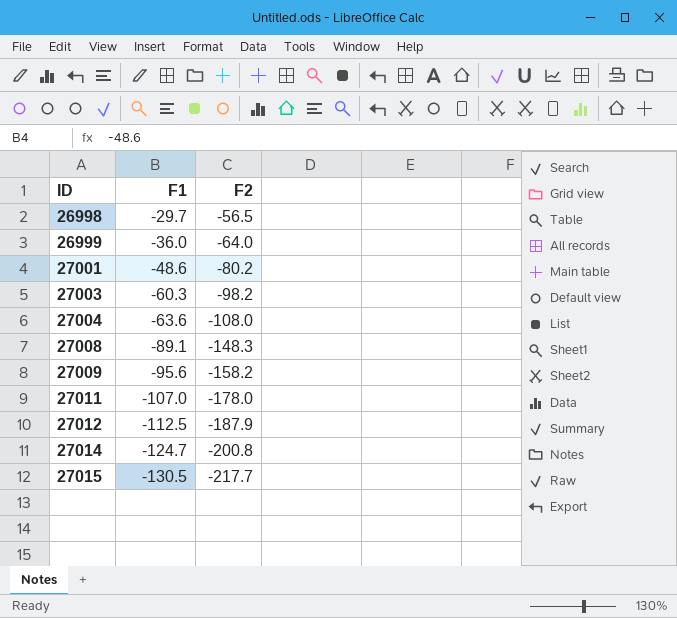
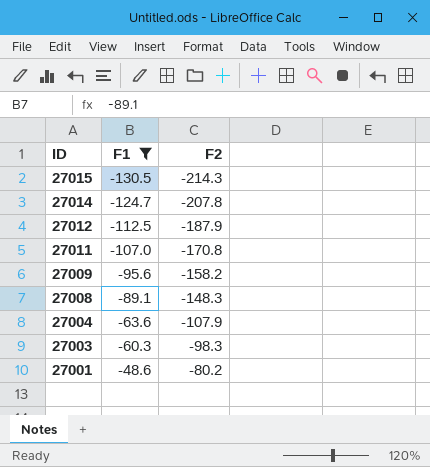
filter: none -> F1 <= -48.6
row order: ID ascending -> ID descending
27015 | F2: -217.7 -> -214.3
27014 | F2: -200.8 -> -207.8
27011 | F2: -178.0 -> -170.8
27004 | F2: -108.0 -> -107.9
27003 | F2: -98.2 -> -98.3

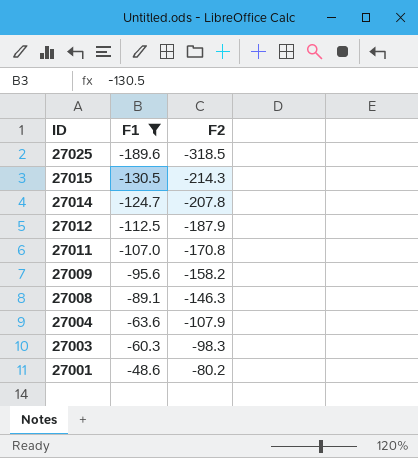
row 27025: none -> -189.6 | -318.5
27008 | F2: -148.3 -> -146.3

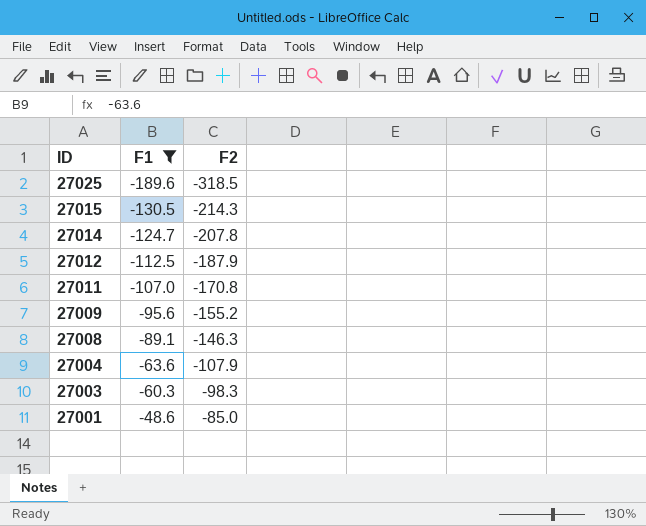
27009 | F2: -158.2 -> -155.2
27001 | F2: -80.2 -> -85.0

